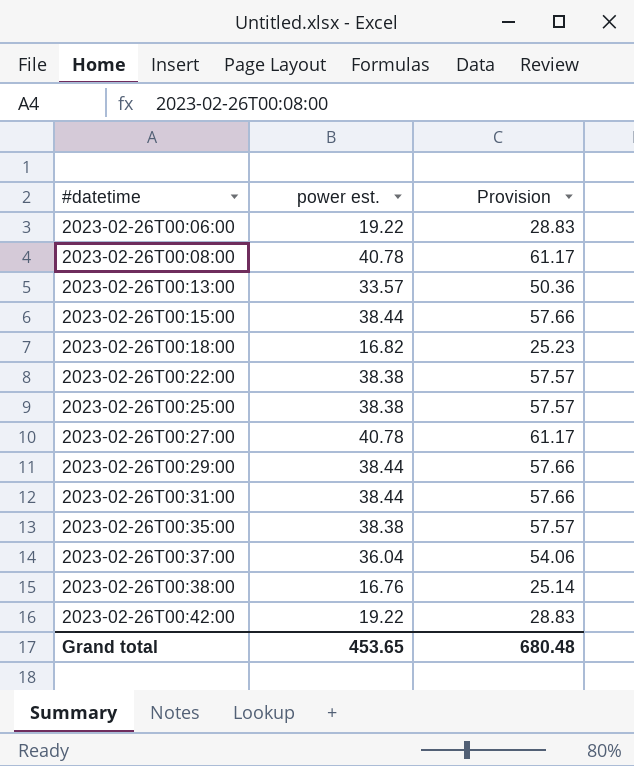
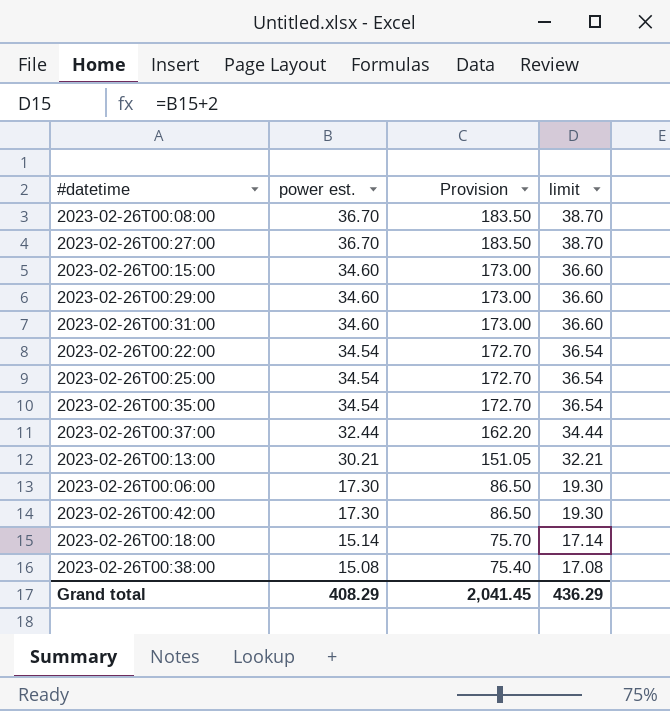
row order: #datetime ascending -> power est. descending
column Provision | formula: [power est.] * 1.5 -> [power est.] * 5
column limit | formula: none -> [power est.] + 2
2023-02-26T00:08:00 | power est.: 40.78 -> 36.70
2023-02-26T00:27:00 | power est.: 40.78 -> 36.70
2023-02-26T00:15:00 | power est.: 38.44 -> 34.60
2023-02-26T00:29:00 | power est.: 38.44 -> 34.60
2023-02-26T00:31:00 | power est.: 38.44 -> 34.60
2023-02-26T00:22:00 | power est.: 38.38 -> 34.54
2023-02-26T00:25:00 | power est.: 38.38 -> 34.54
2023-02-26T00:35:00 | power est.: 38.38 -> 34.54
2023-02-26T00:37:00 | power est.: 36.04 -> 32.44
2023-02-26T00:13:00 | power est.: 33.57 -> 30.21
2023-02-26T00:06:00 | power est.: 19.22 -> 17.30
2023-02-26T00:42:00 | power est.: 19.22 -> 17.30
2023-02-26T00:18:00 | power est.: 16.82 -> 15.14
2023-02-26T00:38:00 | power est.: 16.76 -> 15.08
Grand total | power est.: 453.65 -> 408.29
Grand total | Provision: 680.48 -> 2,041.45

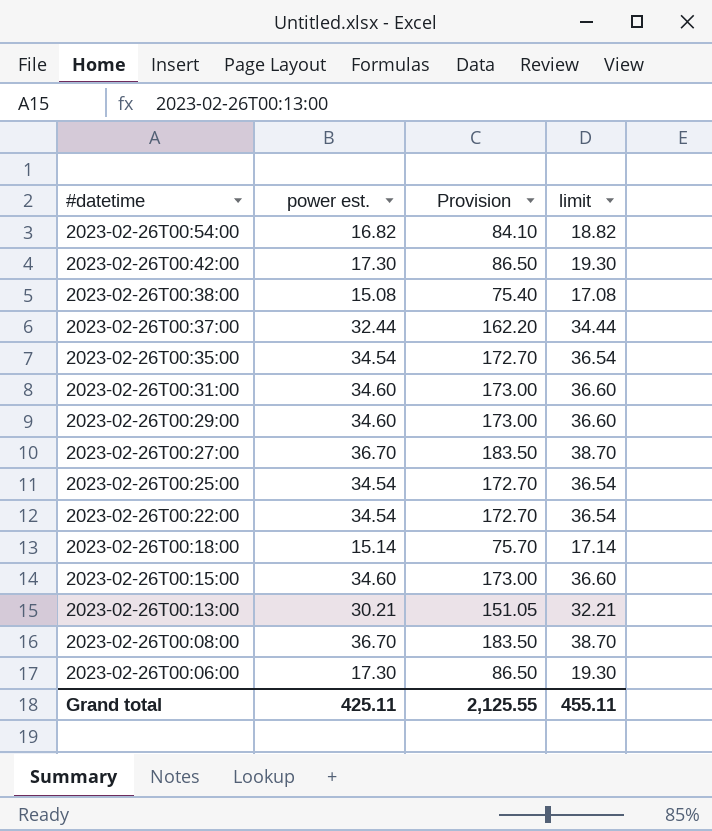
row order: power est. descending -> #datetime descending
row 2023-02-26T00:54:00: none -> 16.82 | 84.10 | 18.82
Grand total | power est.: 408.29 -> 425.11
Grand total | Provision: 2,041.45 -> 2,125.55
Grand total | limit: 436.29 -> 455.11

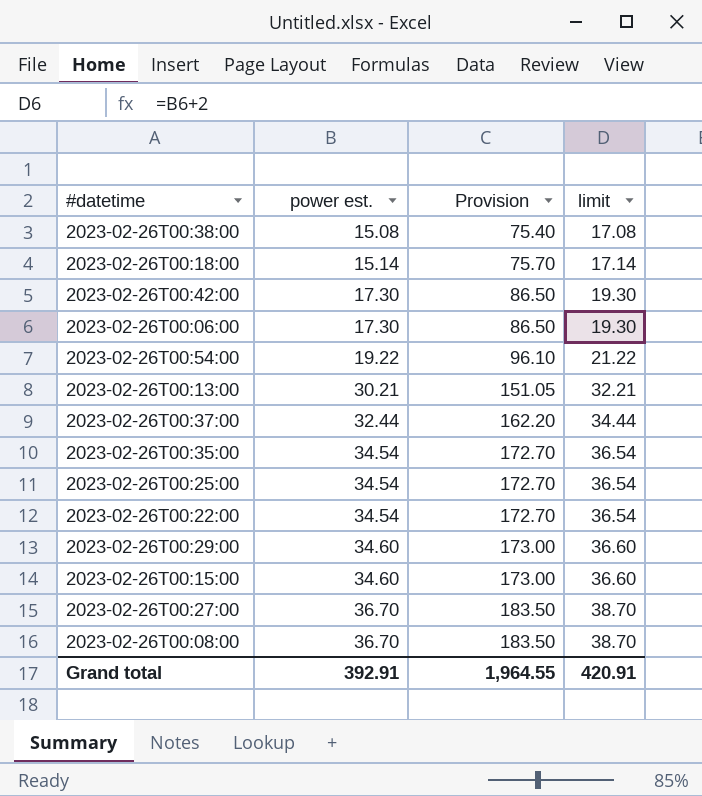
row order: #datetime descending -> power est. ascending
row 2023-02-26T00:31:00: 34.60 | 173.00 | 36.60 -> none
2023-02-26T00:54:00 | power est.: 16.82 -> 19.22
2023-02-26T00:54:00 | Provision: 84.10 -> 96.10
2023-02-26T00:54:00 | limit: 18.82 -> 21.22
Grand total | power est.: 425.11 -> 392.91
Grand total | Provision: 2,125.55 -> 1,964.55
Grand total | limit: 455.11 -> 420.91

